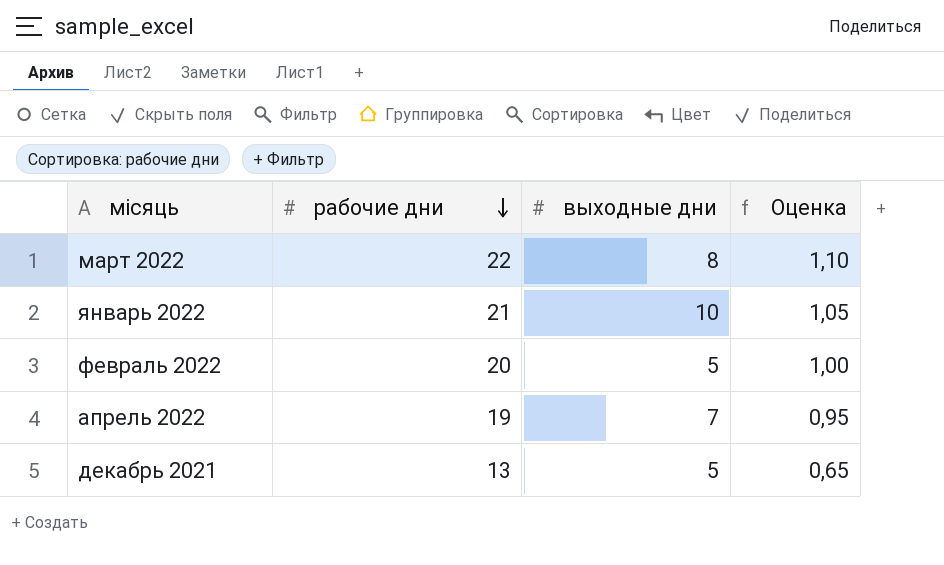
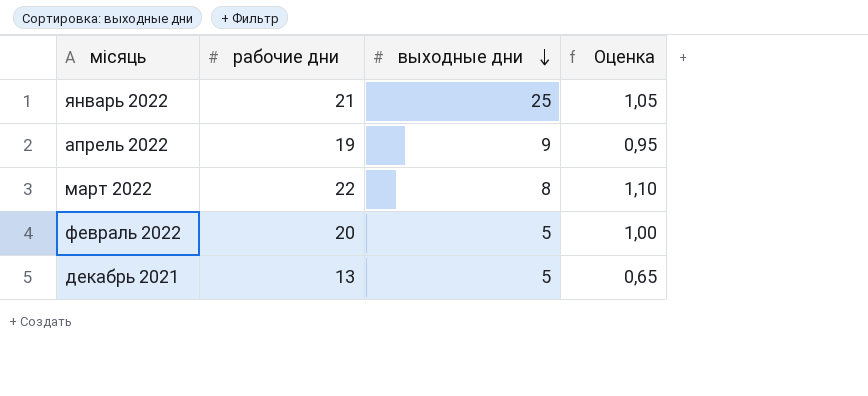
row order: рабочие дни descending -> выходные дни descending
январь 2022 | выходные дни: 10 -> 25
апрель 2022 | выходные дни: 7 -> 9

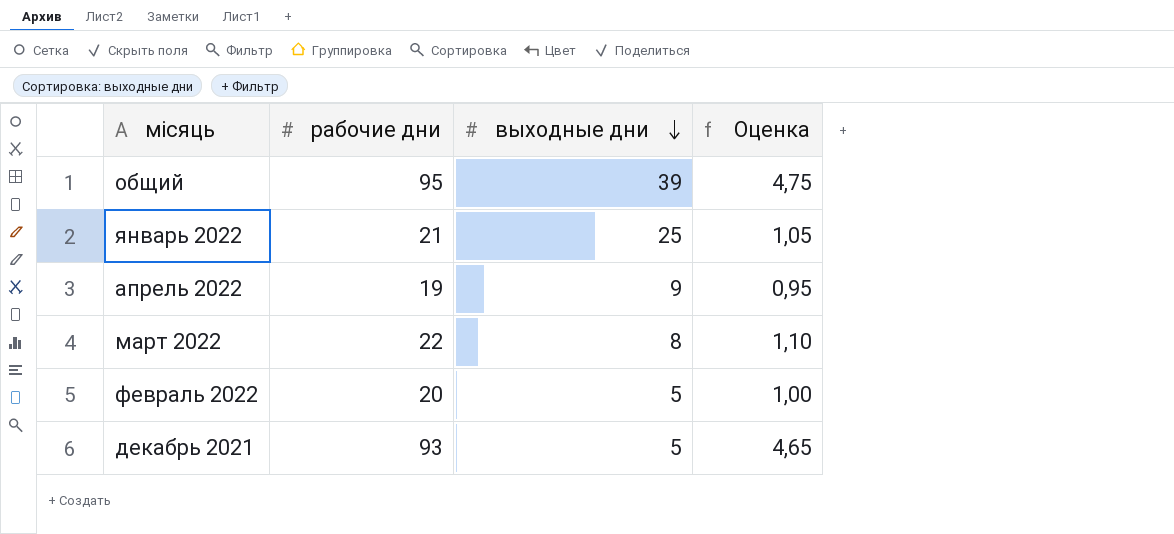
row общий: none -> 95 | 39 | 4,75
декабрь 2021 | рабочие дни: 13 -> 93
декабрь 2021 | Оценка: 0,65 -> 4,65

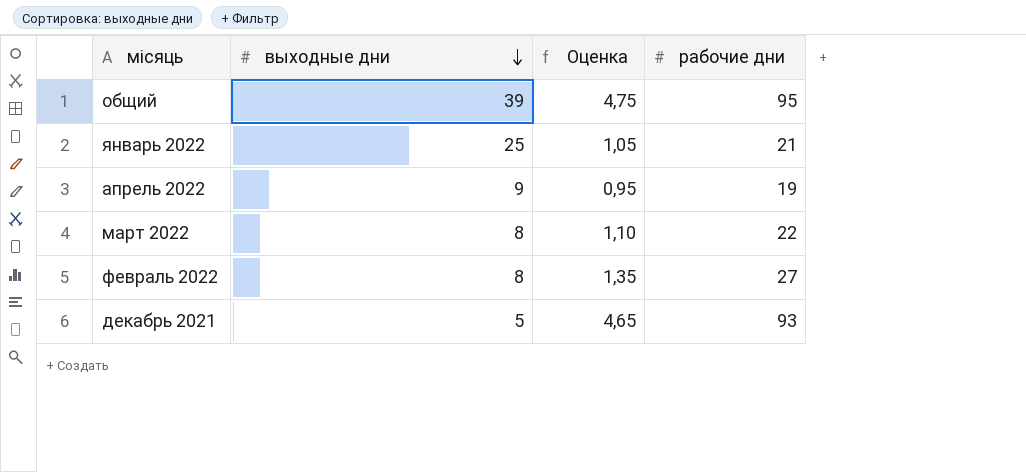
column рабочие дни | position: 2 -> 4
февраль 2022 | выходные дни: 5 -> 8
февраль 2022 | Оценка: 1,00 -> 1,35
февраль 2022 | рабочие дни: 20 -> 27

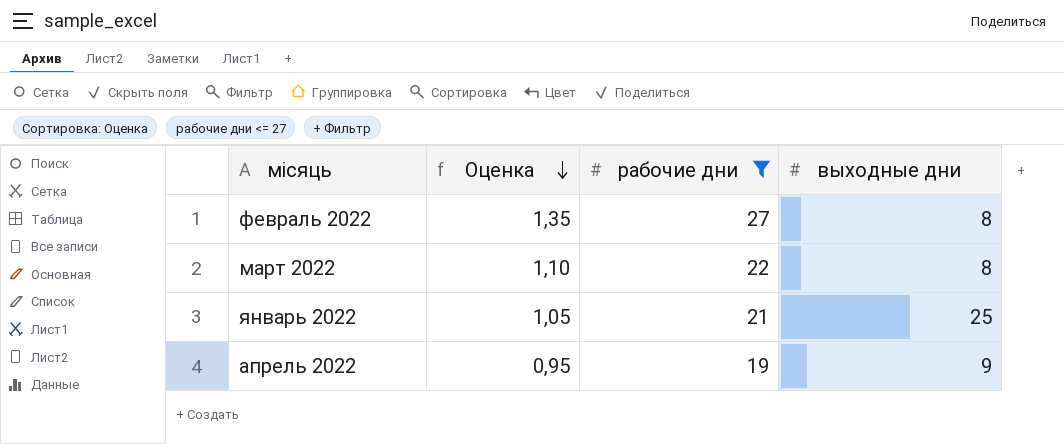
filter: none -> рабочие дни <= 27
row order: выходные дни descending -> Оценка descending
column выходные дни | position: 2 -> 4

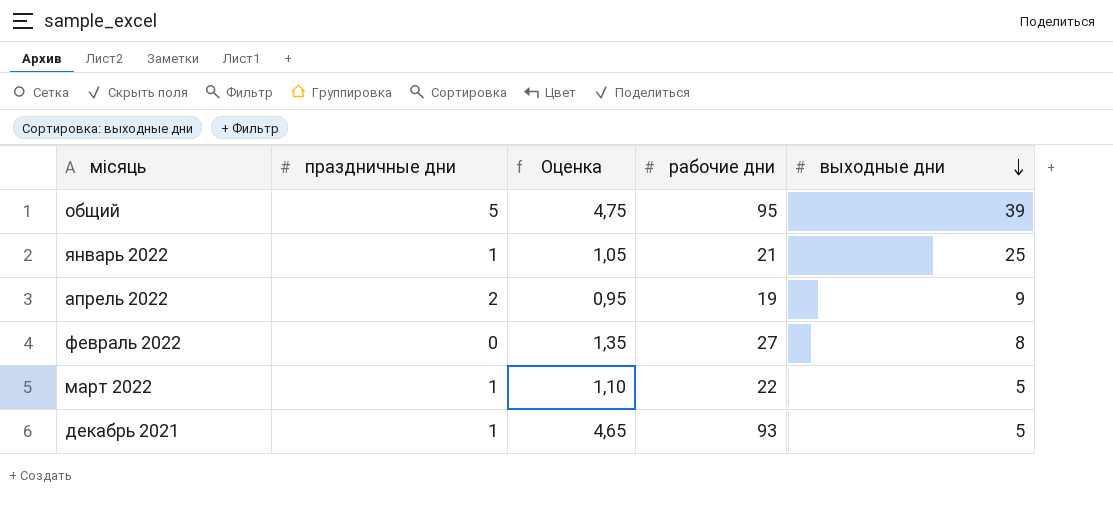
filter: рабочие дни <= 27 -> none
row order: Оценка descending -> выходные дни descending
column праздничные дни | position: none -> 2
март 2022 | выходные дни: 8 -> 5

